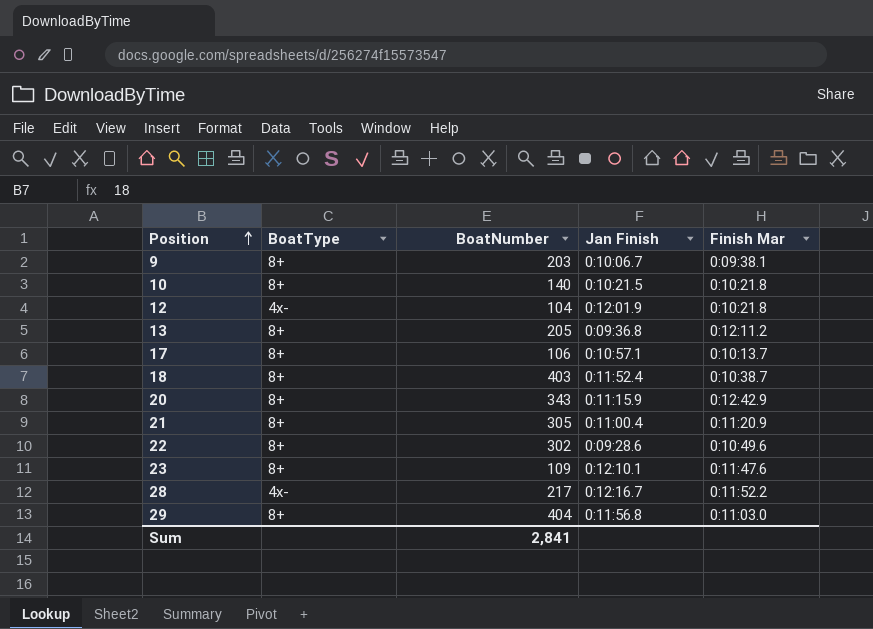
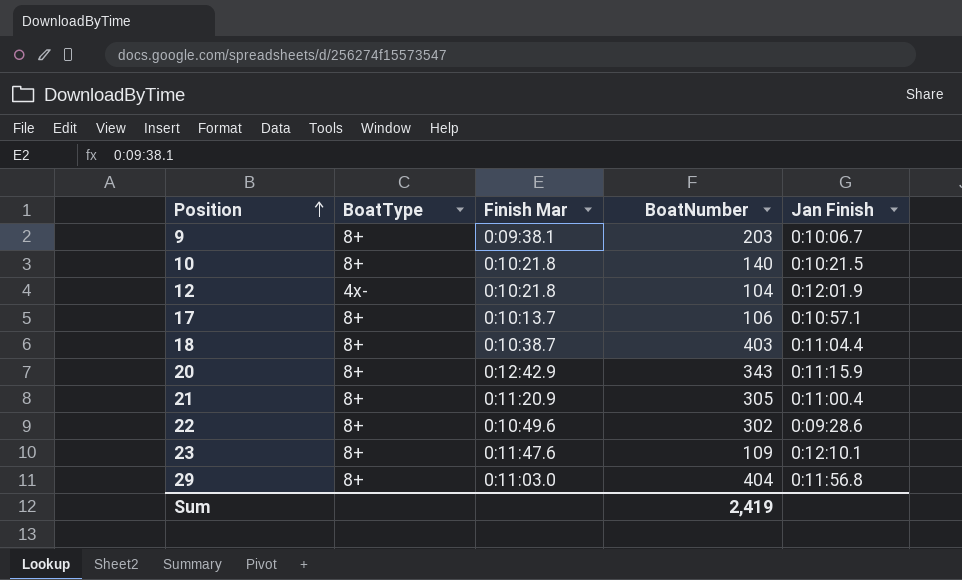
column Finish Mar | position: 5 -> 3
row 13: 8+ | 205 | 0:09:36.8 | 0:12:11.2 -> none
row 28: 4x- | 217 | 0:12:16.7 | 0:11:52.2 -> none
18 | Jan Finish: 0:11:52.4 -> 0:11:04.4
Sum | BoatNumber: 2,841 -> 2,419

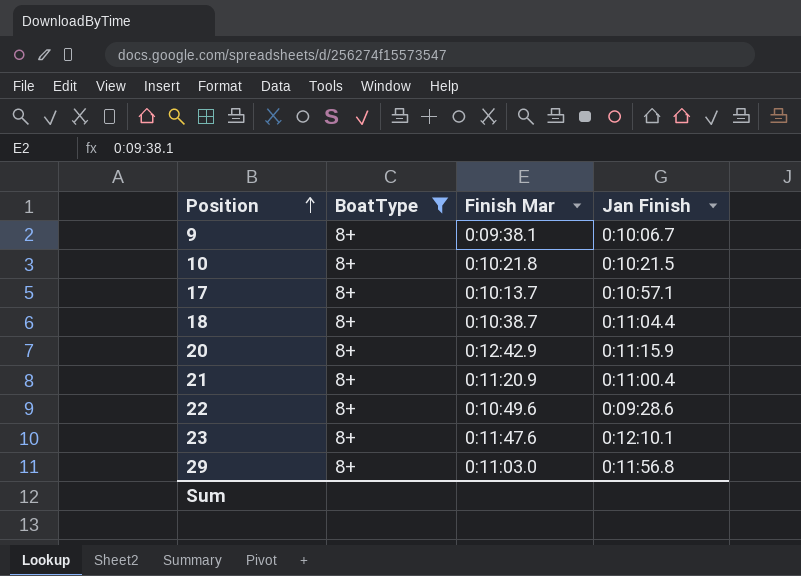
filter: none -> BoatType = 8+
column BoatNumber | position: 4 -> none

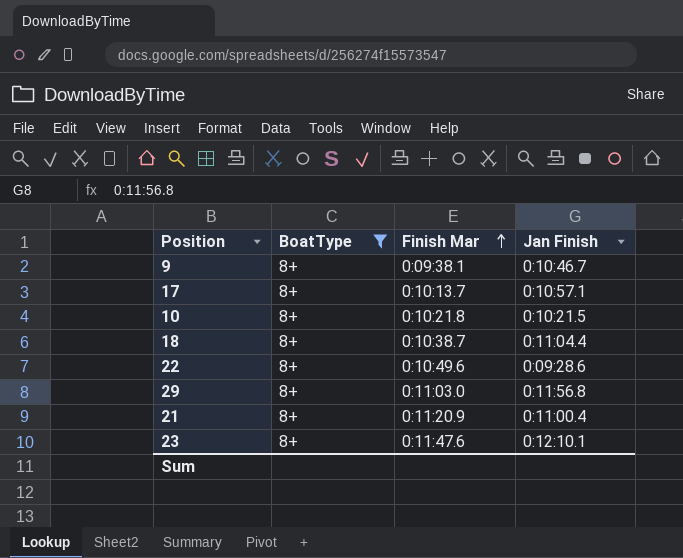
row order: Position ascending -> Finish Mar ascending
row 20: 8+ | 0:12:42.9 | 0:11:15.9 -> none
9 | Jan Finish: 0:10:06.7 -> 0:10:46.7

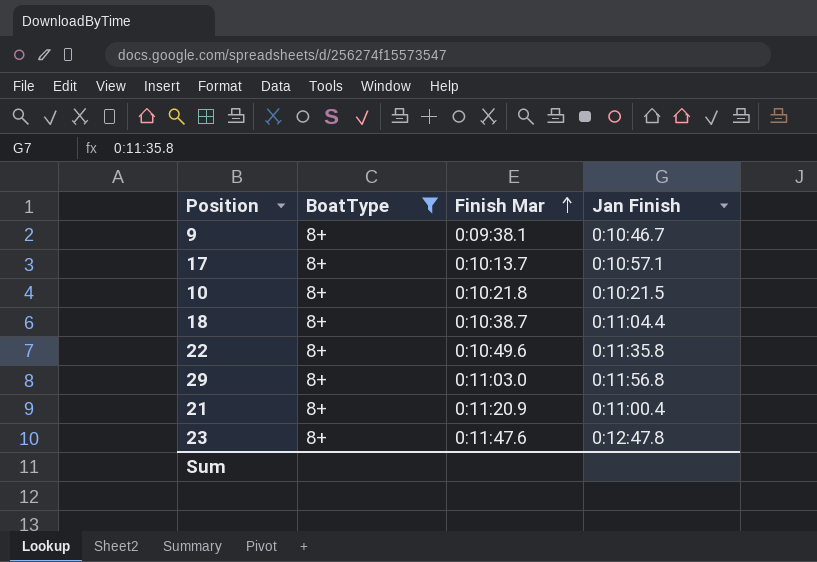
22 | Jan Finish: 0:09:28.6 -> 0:11:35.8
23 | Jan Finish: 0:12:10.1 -> 0:12:47.8

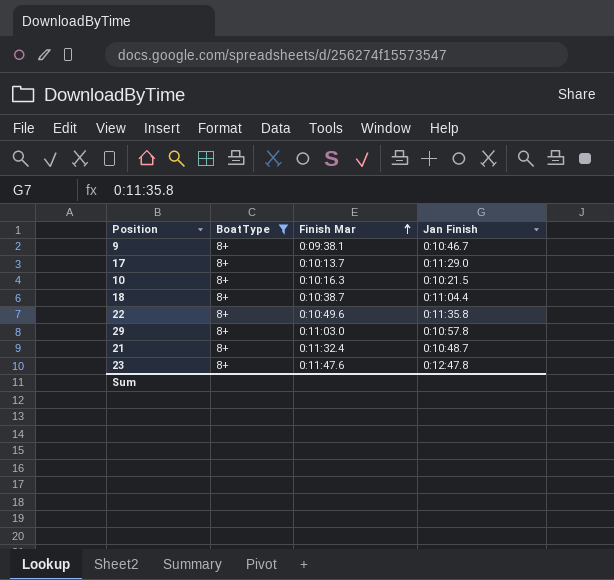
17 | Jan Finish: 0:10:57.1 -> 0:11:29.0
10 | Finish Mar: 0:10:21.8 -> 0:10:16.3
29 | Jan Finish: 0:11:56.8 -> 0:10:57.8
21 | Finish Mar: 0:11:20.9 -> 0:11:32.4
21 | Jan Finish: 0:11:00.4 -> 0:10:48.7

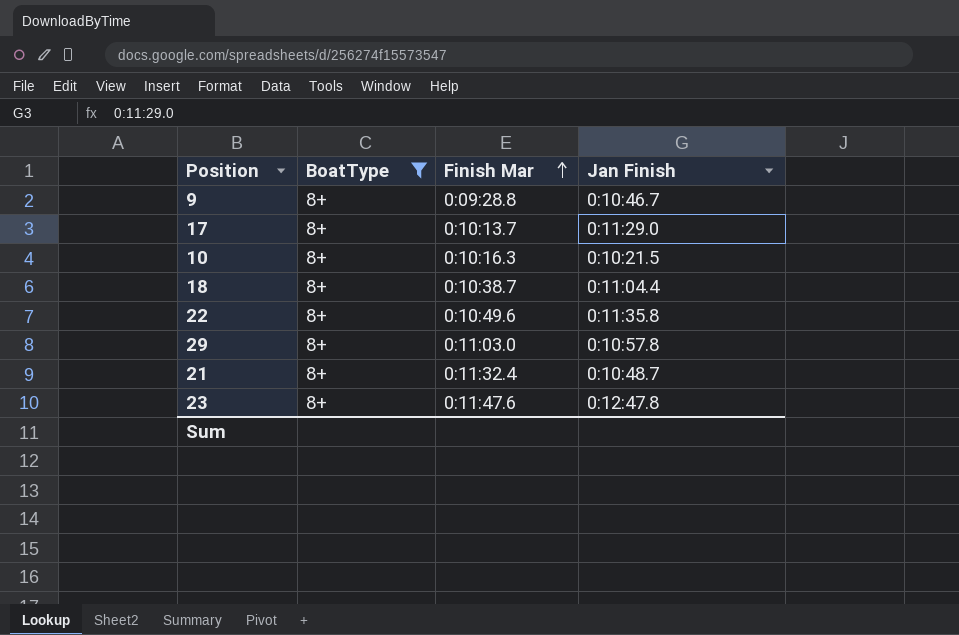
9 | Finish Mar: 0:09:38.1 -> 0:09:28.8

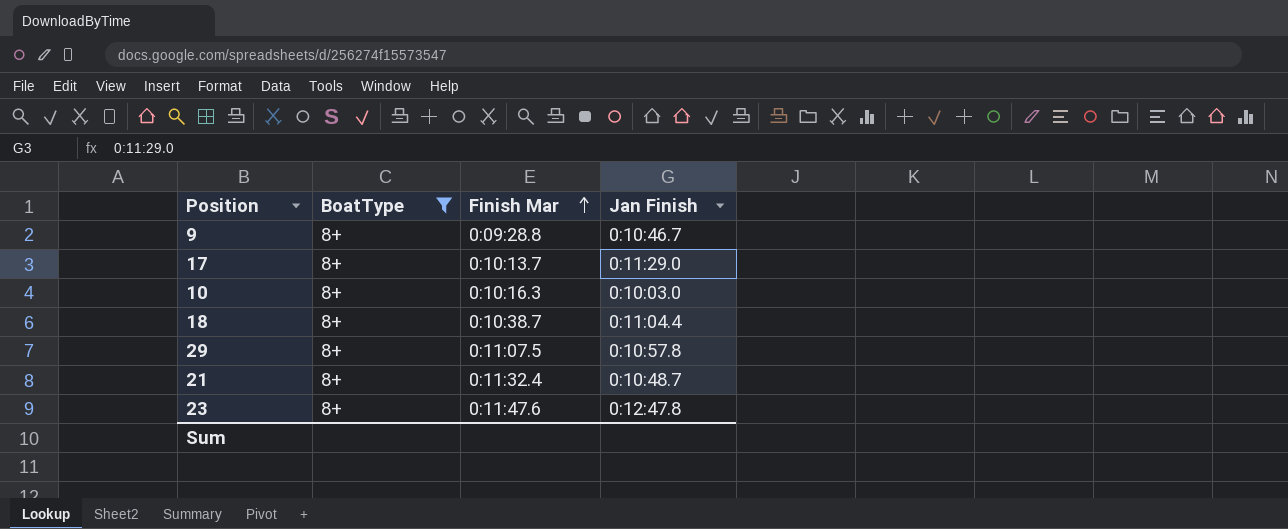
row 22: 8+ | 0:10:49.6 | 0:11:35.8 -> none
10 | Jan Finish: 0:10:21.5 -> 0:10:03.0
29 | Finish Mar: 0:11:03.0 -> 0:11:07.5

